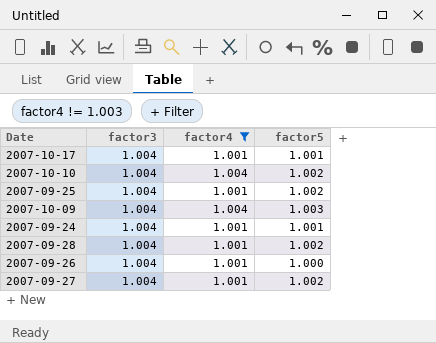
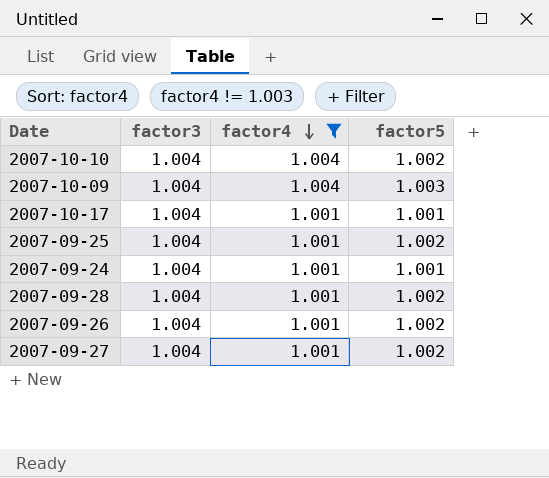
row order: none -> factor4 descending
2007-09-26 | factor5: 1.000 -> 1.002

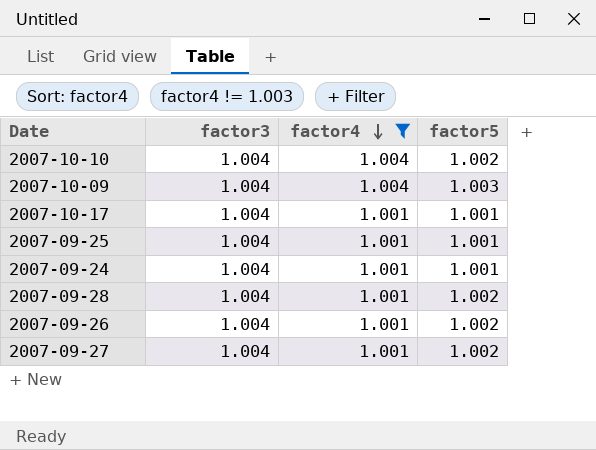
2007-09-25 | factor5: 1.002 -> 1.001

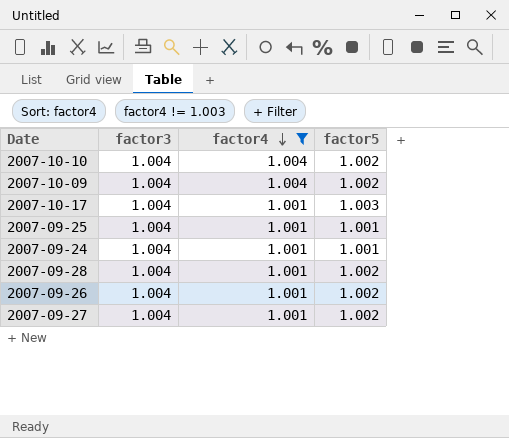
2007-10-09 | factor5: 1.003 -> 1.002
2007-10-17 | factor5: 1.001 -> 1.003

